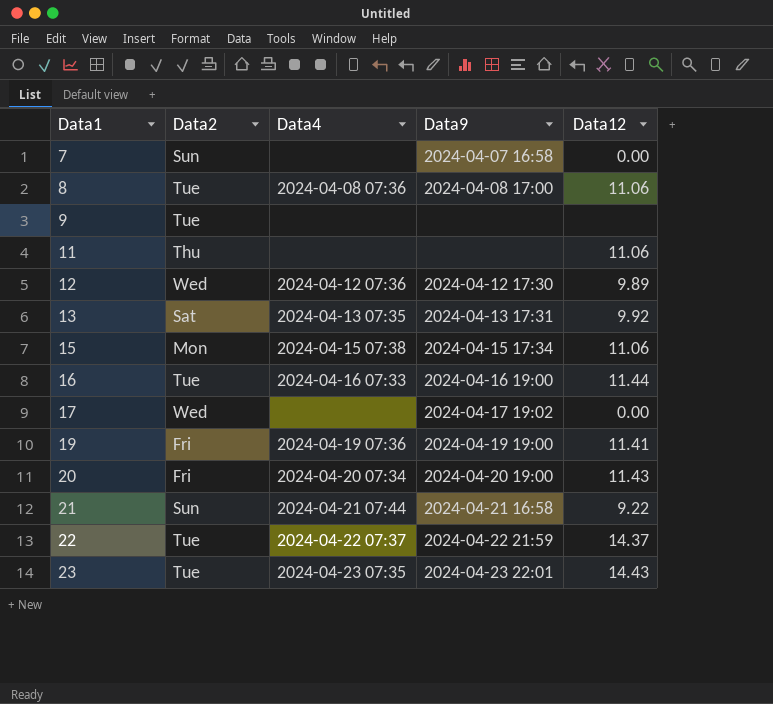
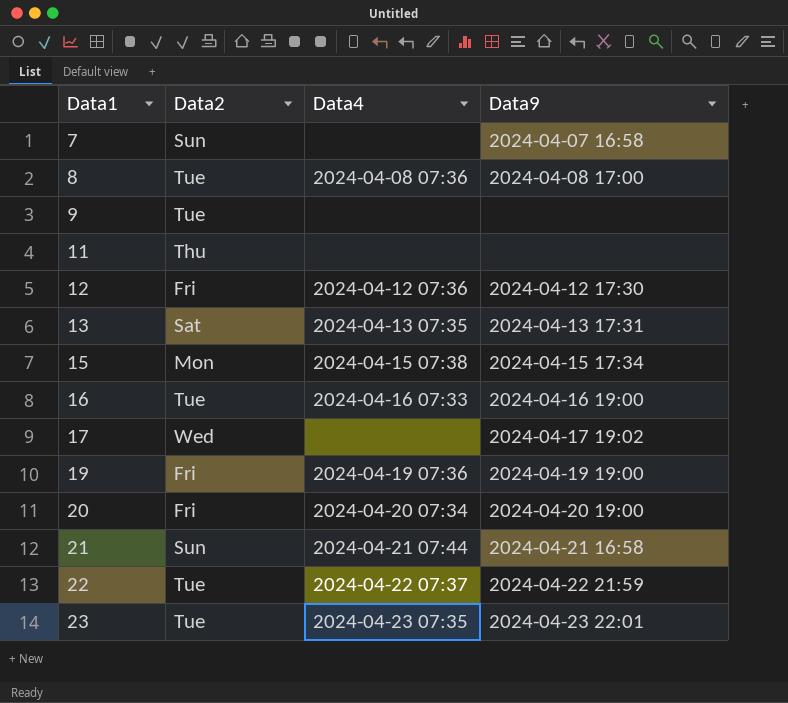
column Data12 | position: 5 -> none
12 | Data2: Wed -> Fri

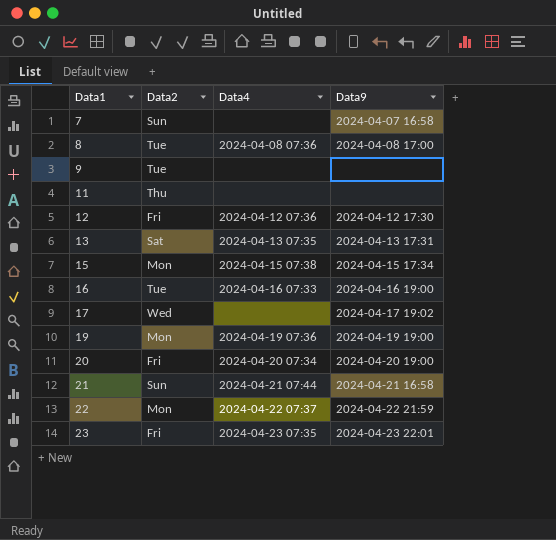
19 | Data2: Fri -> Mon
22 | Data2: Tue -> Mon
23 | Data2: Tue -> Fri

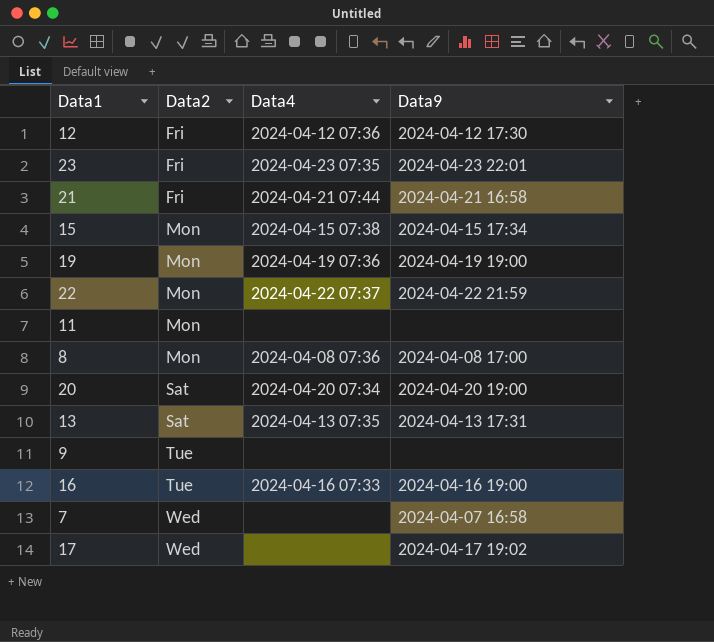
row order: Data1 ascending -> Data2 ascending
21 | Data2: Sun -> Fri
11 | Data2: Thu -> Mon
8 | Data2: Tue -> Mon
20 | Data2: Fri -> Sat
7 | Data2: Sun -> Wed

